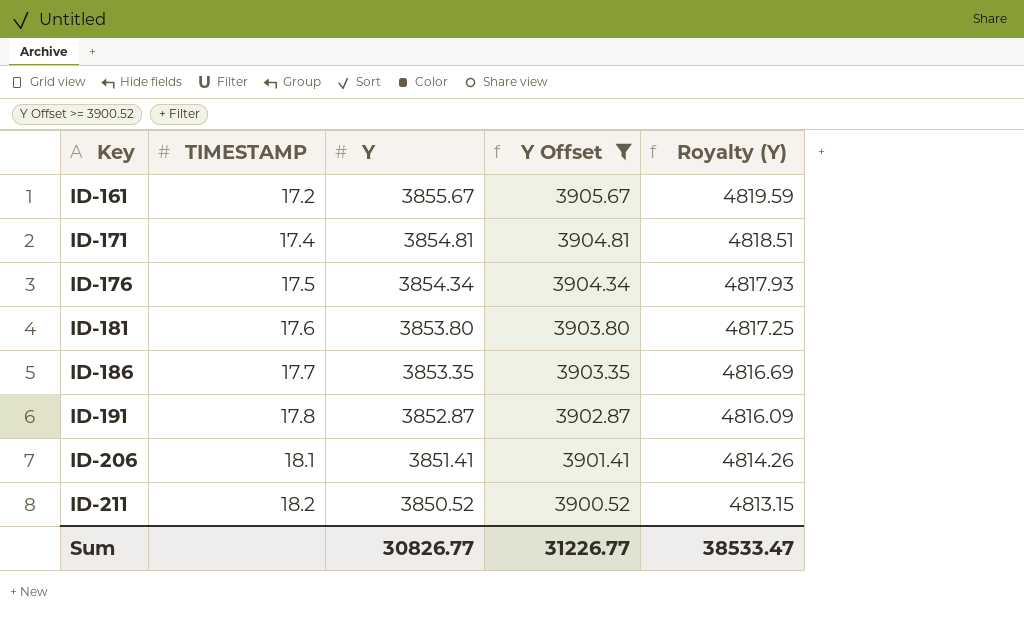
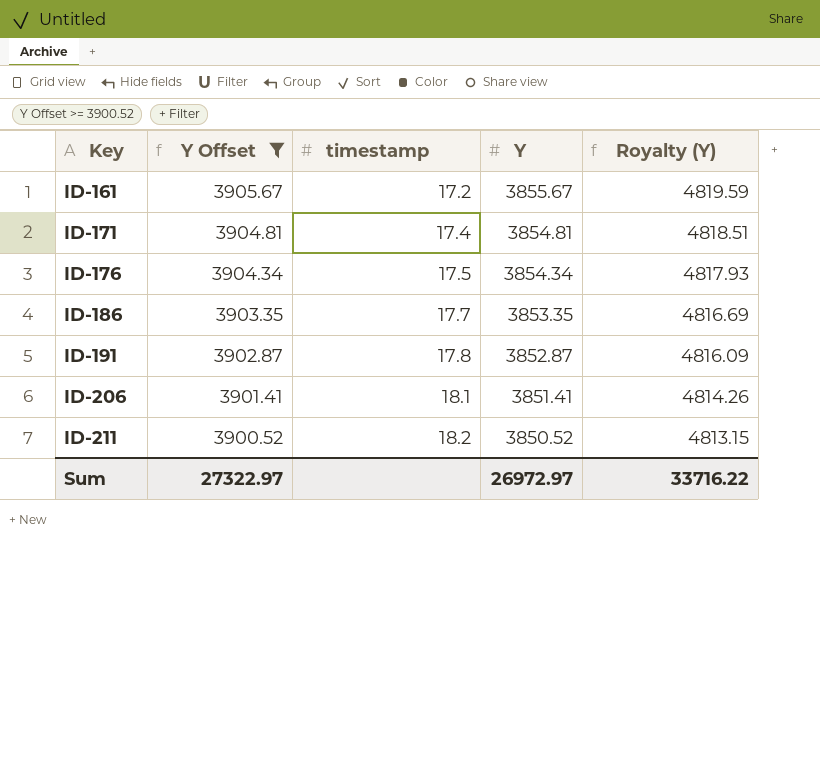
column Y Offset | position: 4 -> 2
column name: TIMESTAMP -> timestamp
row ID-181: 17.6 | 3853.80 | 3903.80 | 4817.25 -> none
Sum | Y Offset: 31226.77 -> 27322.97
Sum | Y: 30826.77 -> 26972.97
Sum | Royalty (Y): 38533.47 -> 33716.22

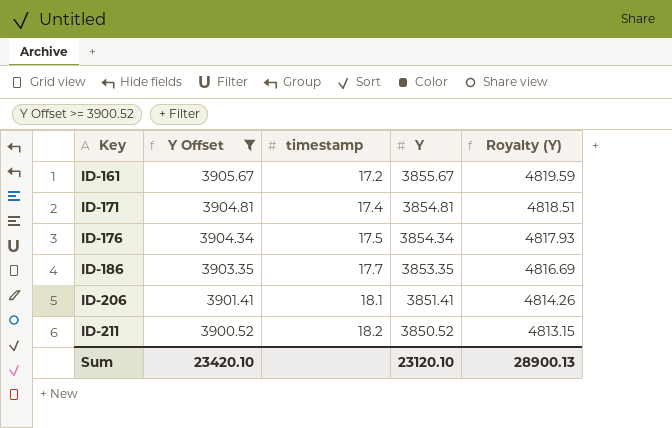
row ID-191: 3902.87 | 17.8 | 3852.87 | 4816.09 -> none
Sum | Y Offset: 27322.97 -> 23420.10
Sum | Y: 26972.97 -> 23120.10
Sum | Royalty (Y): 33716.22 -> 28900.13

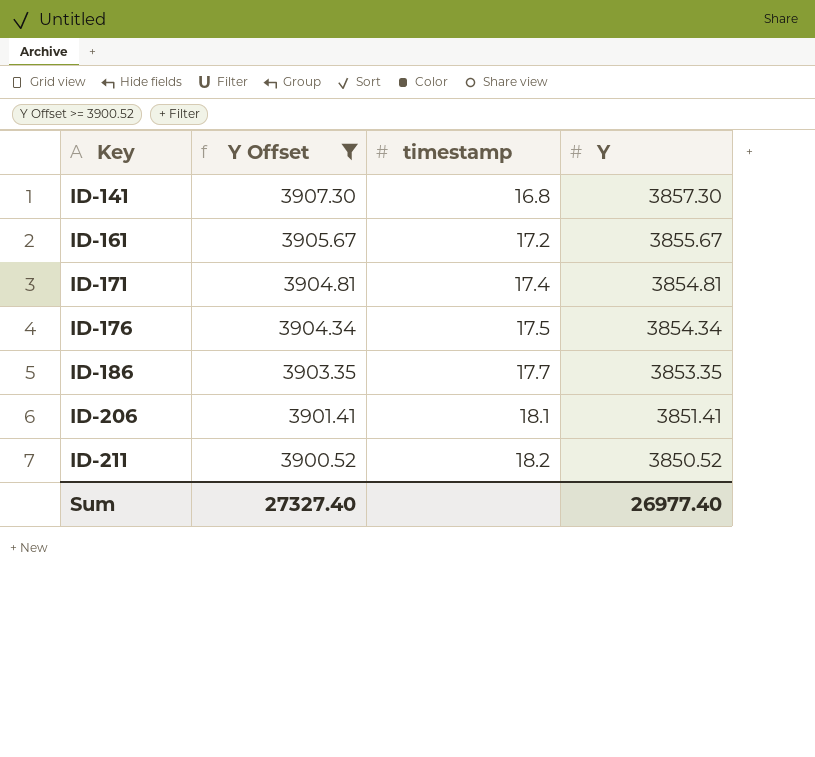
column Royalty (Y) | formula: [Y] * 1.25 -> none
row ID-141: none -> 3907.30 | 16.8 | 3857.30
Sum | Y Offset: 23420.10 -> 27327.40
Sum | Y: 23120.10 -> 26977.40

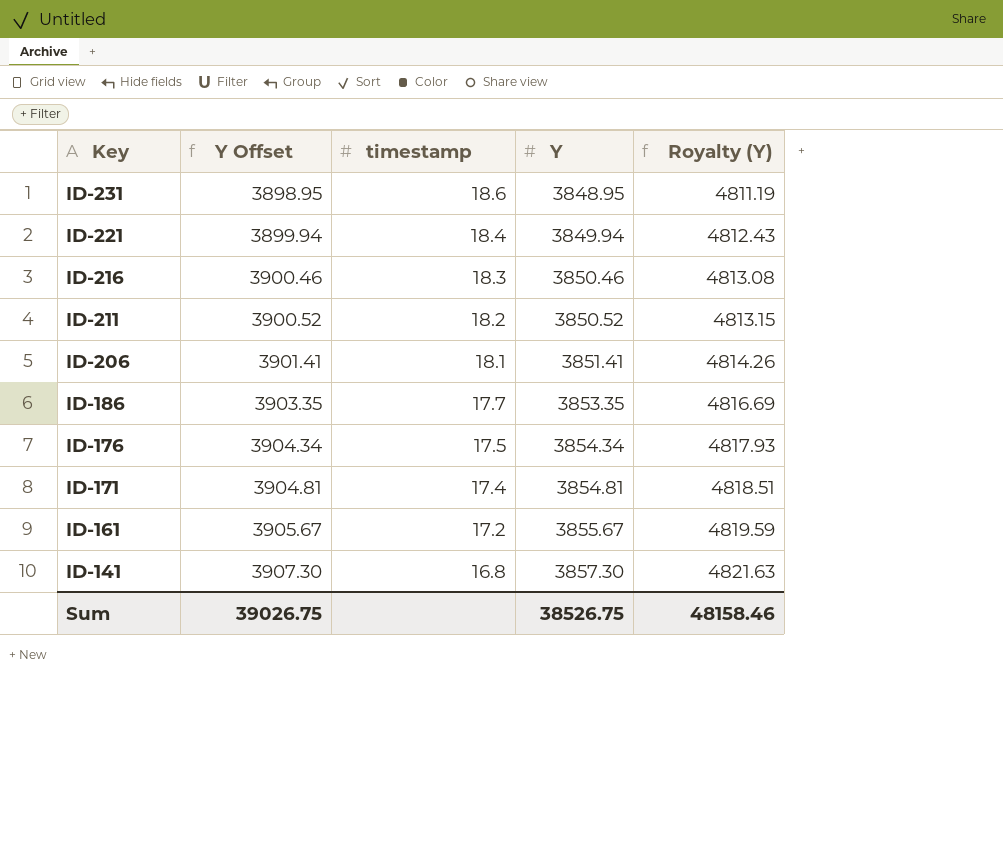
filter: Y Offset >= 3900.52 -> none
row order: Key ascending -> Key descending
column Royalty (Y) | formula: none -> [Y] * 1.25
Sum | Y Offset: 27327.40 -> 39026.75
Sum | Y: 26977.40 -> 38526.75

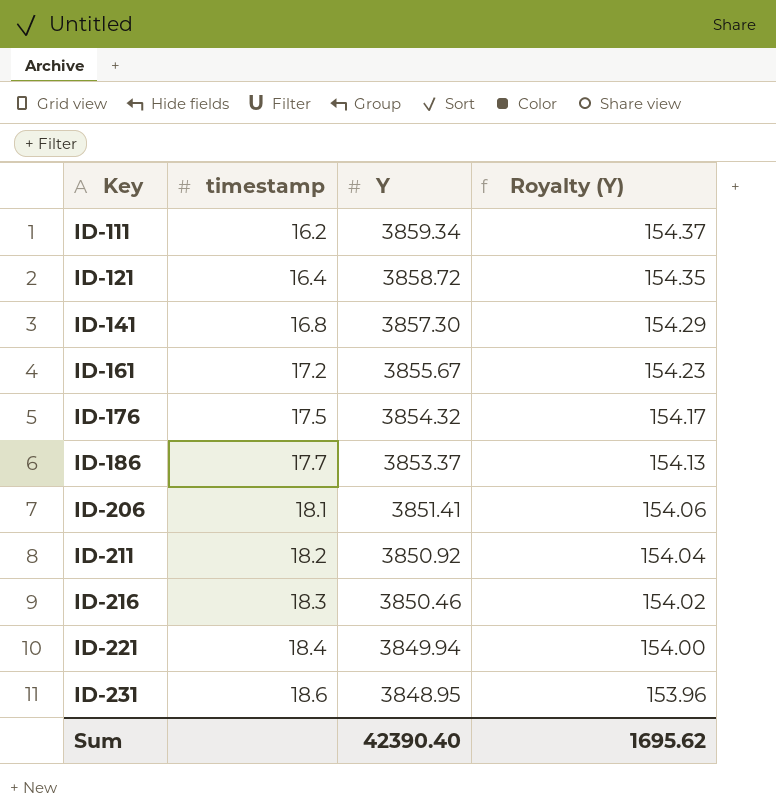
row order: Key descending -> Key ascending
column Y Offset | formula: [Y] + 50 -> none
column Royalty (Y) | formula: [Y] * 1.25 -> [Y] * 0.04
row ID-171: 3904.81 | 17.4 | 3854.81 | 4818.51 -> none
row ID-111: none -> 16.2 | 3859.34 | 154.37
row ID-121: none -> 16.4 | 3858.72 | 154.35
ID-176 | Y: 3854.34 -> 3854.32
ID-186 | Y: 3853.35 -> 3853.37
ID-211 | Y: 3850.52 -> 3850.92
Sum | Y: 38526.75 -> 42390.40
Sum | Royalty (Y): 48158.46 -> 1695.62

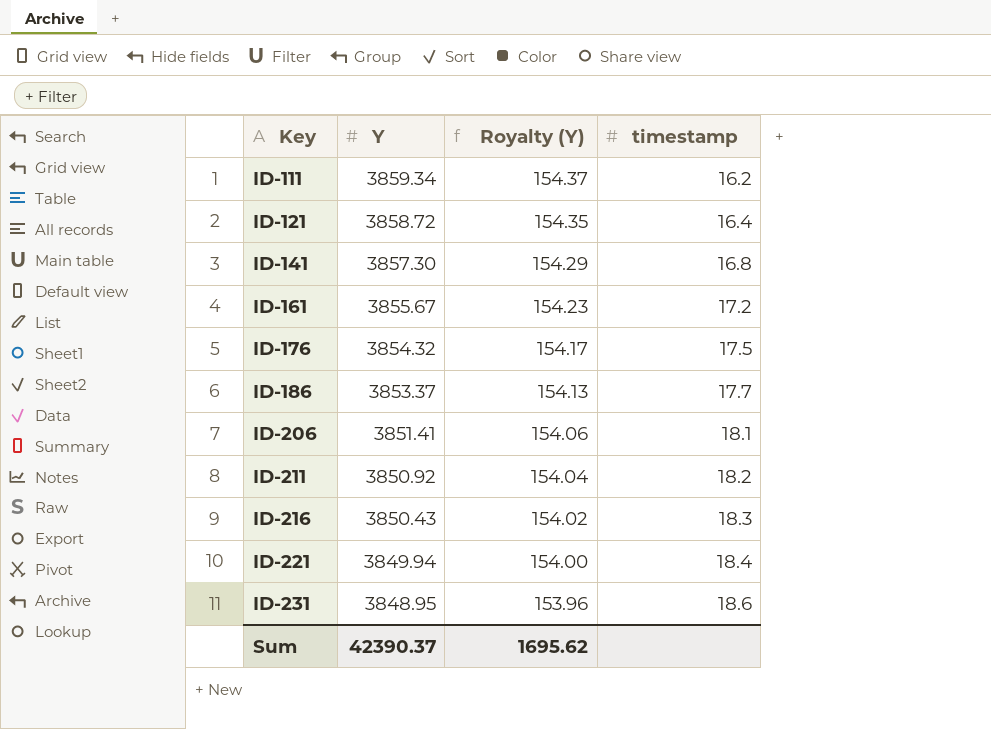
column timestamp | position: 2 -> 4
ID-216 | Y: 3850.46 -> 3850.43
Sum | Y: 42390.40 -> 42390.37

